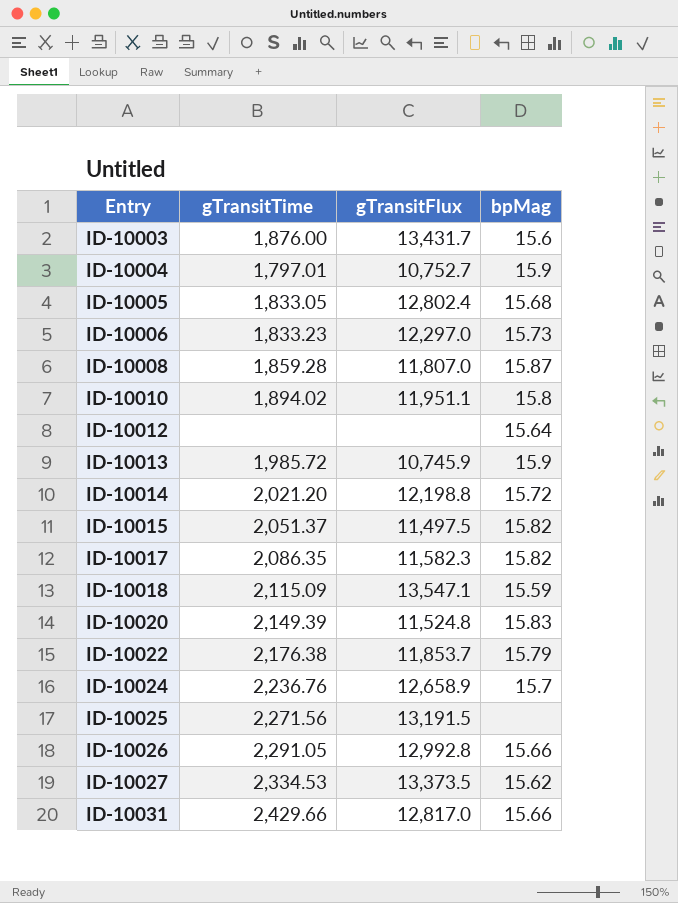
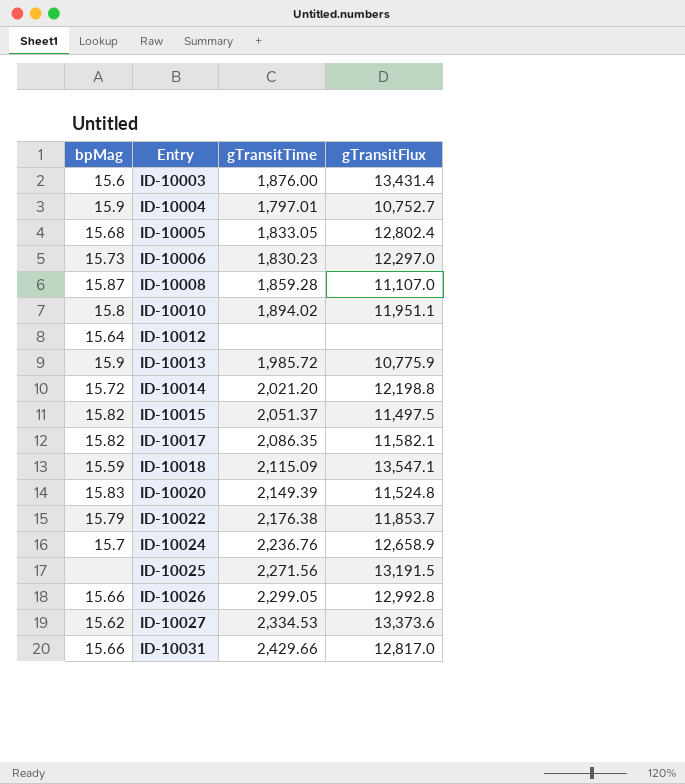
column bpMag | position: 4 -> 1
ID-10003 | gTransitFlux: 13,431.7 -> 13,431.4
ID-10006 | gTransitTime: 1,833.23 -> 1,830.23
ID-10008 | gTransitFlux: 11,807.0 -> 11,107.0
ID-10013 | gTransitFlux: 10,745.9 -> 10,775.9
ID-10017 | gTransitFlux: 11,582.3 -> 11,582.1
ID-10026 | gTransitTime: 2,291.05 -> 2,299.05
ID-10027 | gTransitFlux: 13,373.5 -> 13,373.6

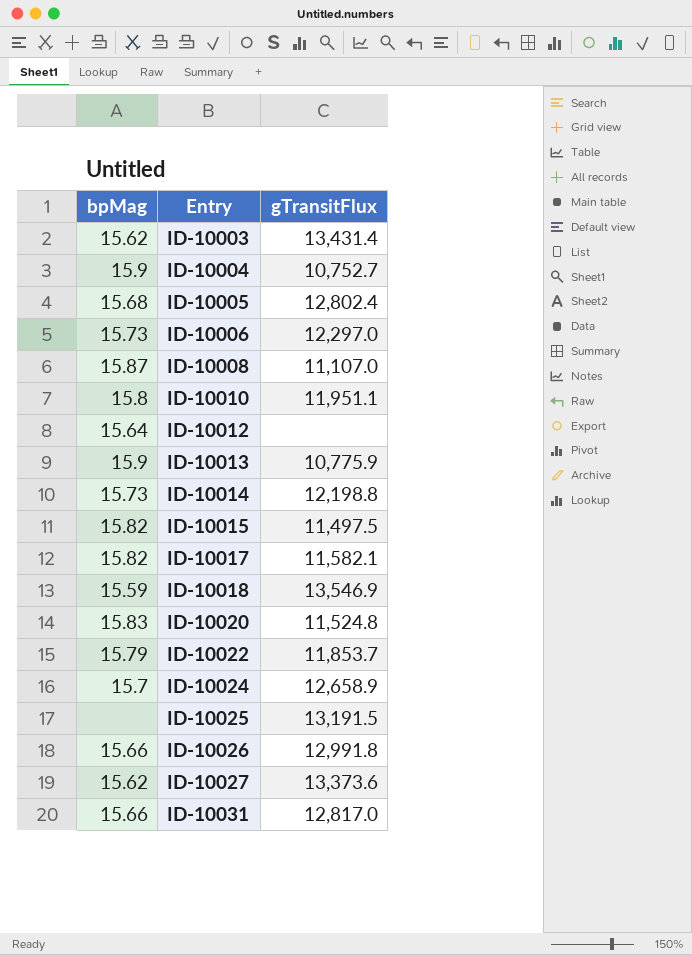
column gTransitTime | position: 3 -> none
ID-10003 | bpMag: 15.6 -> 15.62
ID-10014 | bpMag: 15.72 -> 15.73
ID-10018 | gTransitFlux: 13,547.1 -> 13,546.9
ID-10026 | gTransitFlux: 12,992.8 -> 12,991.8

